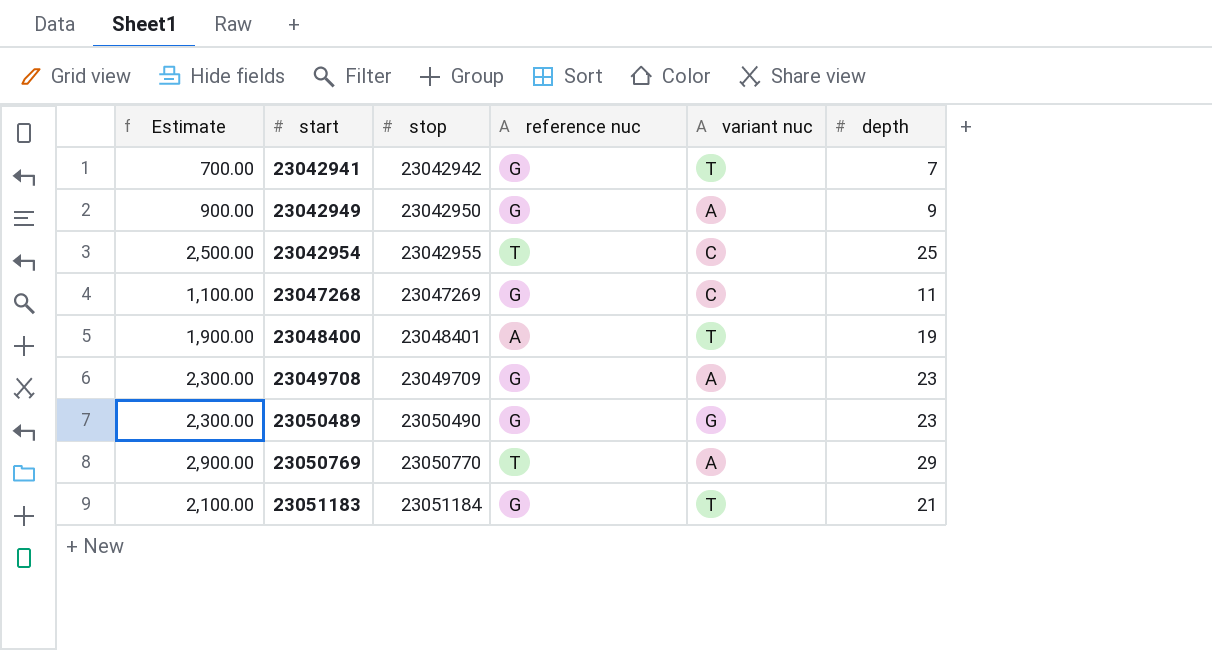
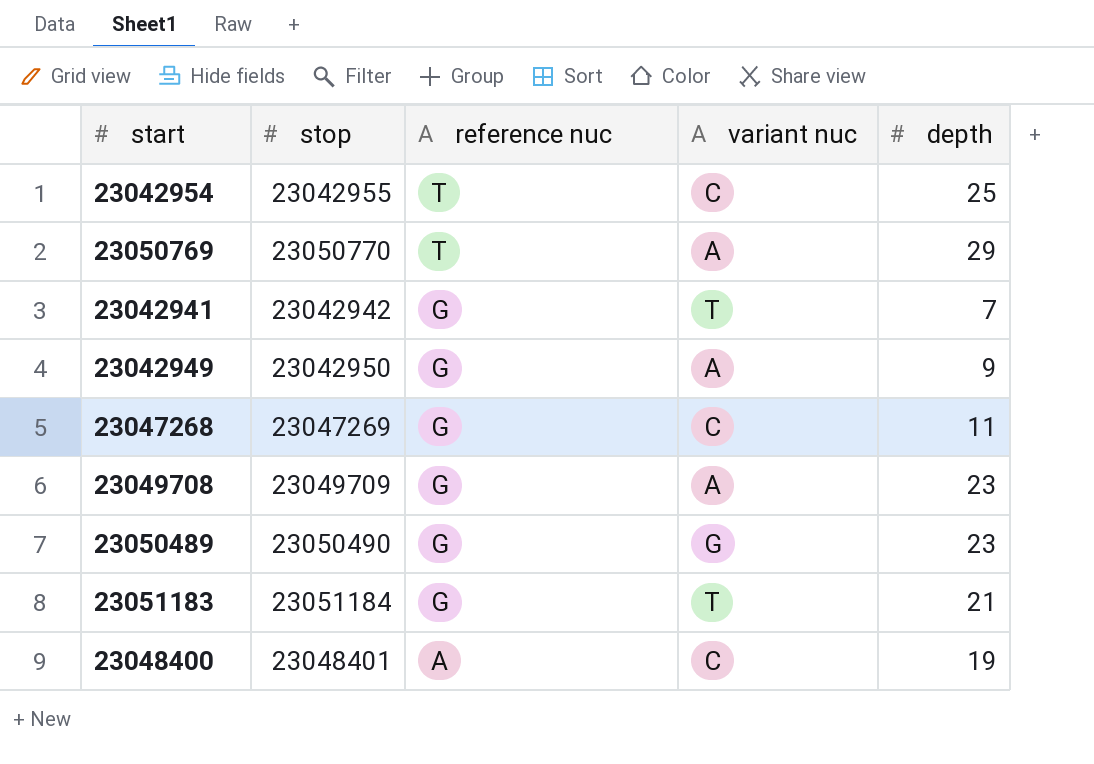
row order: start ascending -> reference nuc descending
column Estimate | formula: [depth] * 100 -> none
23048400 | variant nuc: T -> C

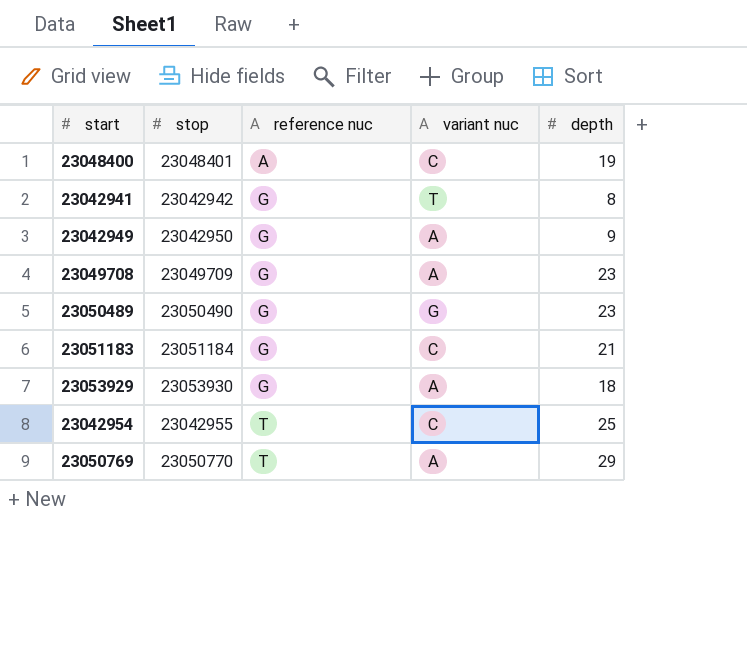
row order: reference nuc descending -> reference nuc ascending
row 23047268: 23047269 | G | C | 11 -> none
23042941 | depth: 7 -> 8
23051183 | variant nuc: T -> C
row 23053929: none -> 23053930 | G | A | 18

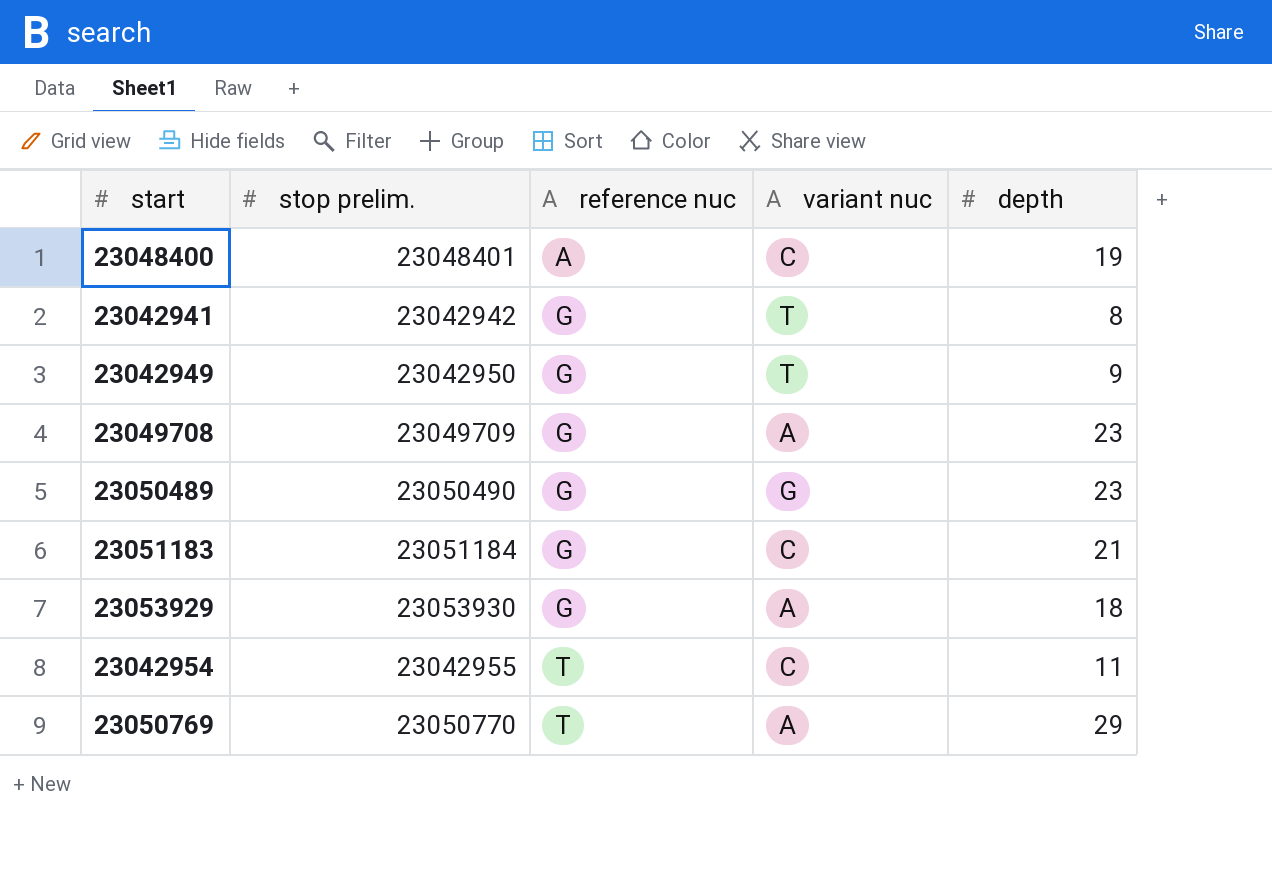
column name: stop -> stop prelim.
23042949 | variant nuc: A -> T
23042954 | depth: 25 -> 11

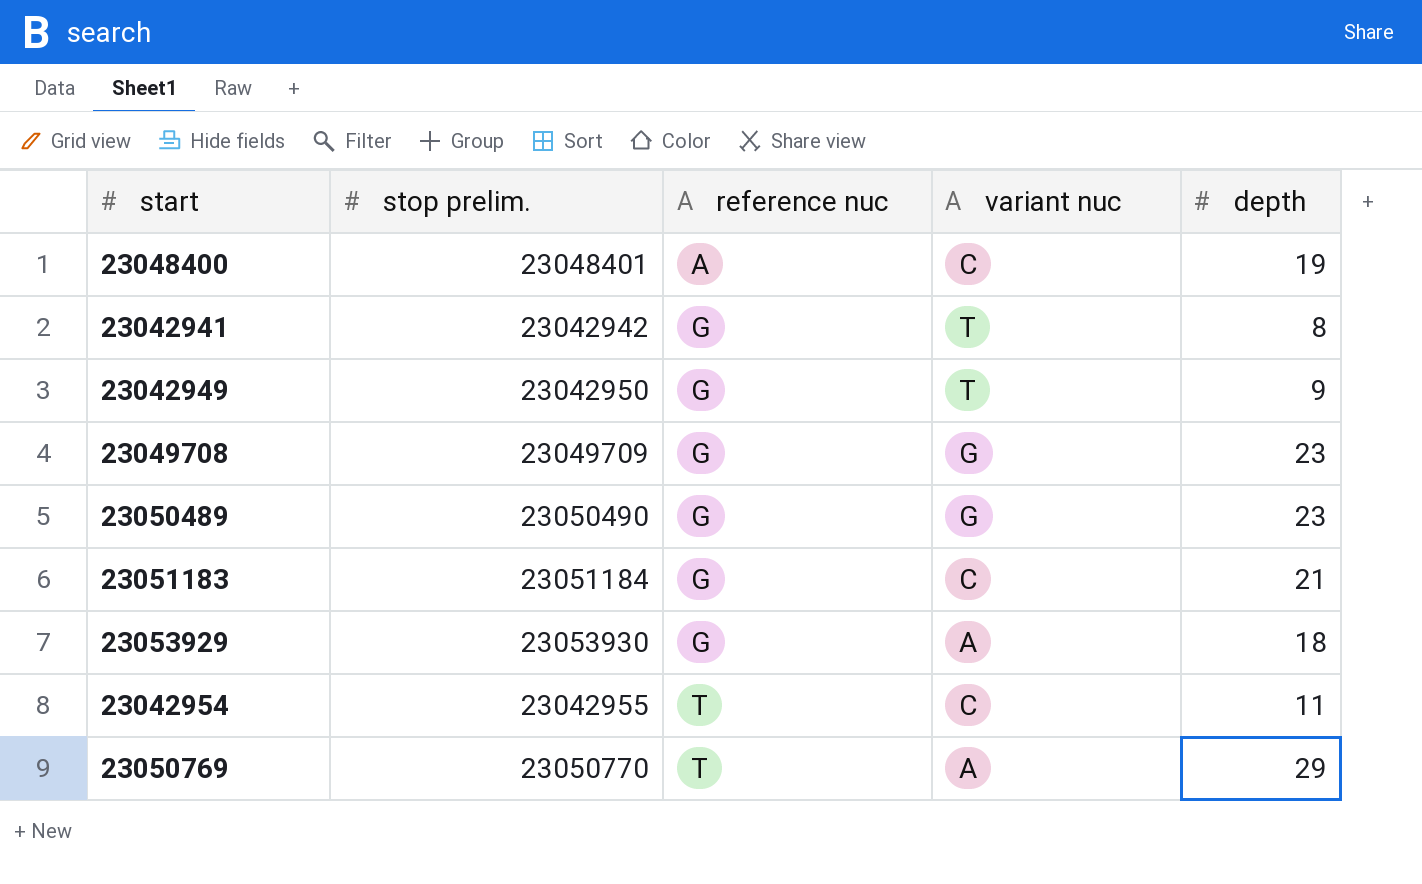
23049708 | variant nuc: A -> G

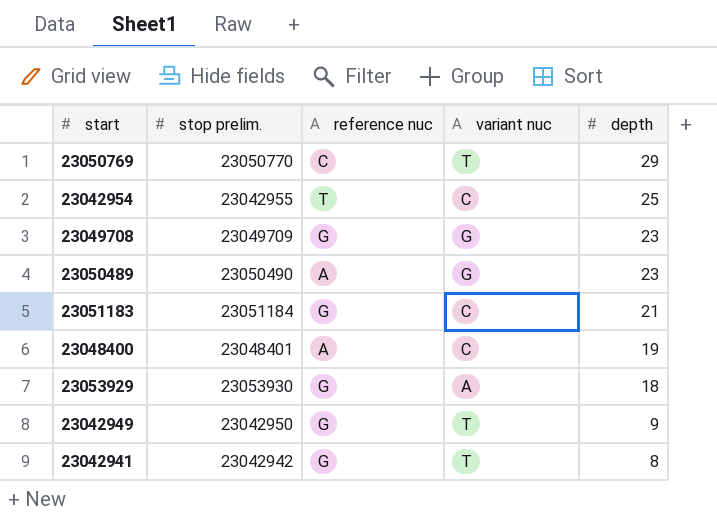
row order: reference nuc ascending -> depth descending
23050769 | reference nuc: T -> C
23050769 | variant nuc: A -> T
23042954 | depth: 11 -> 25
23050489 | reference nuc: G -> A

